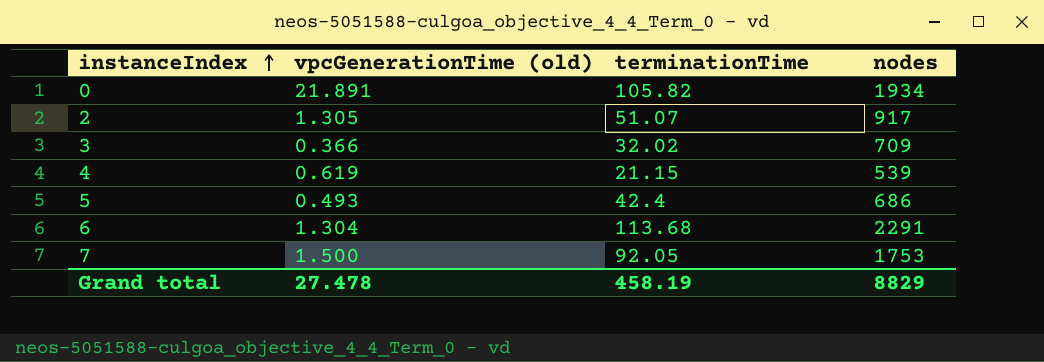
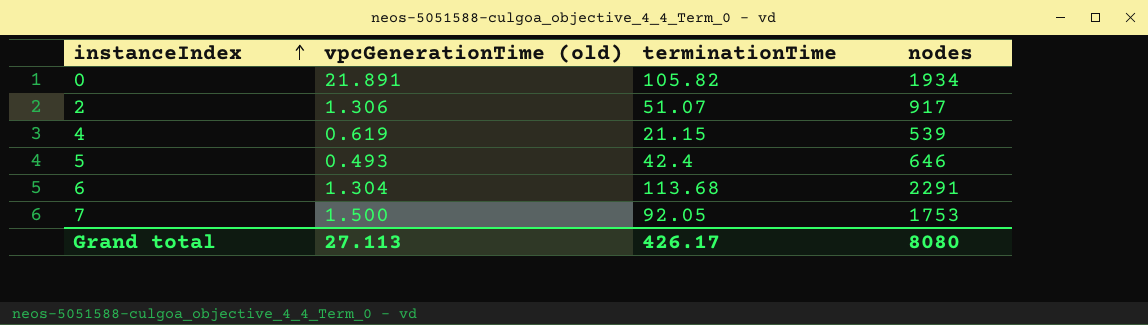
row 3: 0.366 | 32.02 | 709 -> none
2 | vpcGenerationTime (old): 1.305 -> 1.306
5 | nodes: 686 -> 646
Grand total | vpcGenerationTime (old): 27.478 -> 27.113
Grand total | terminationTime: 458.19 -> 426.17
Grand total | nodes: 8829 -> 8080

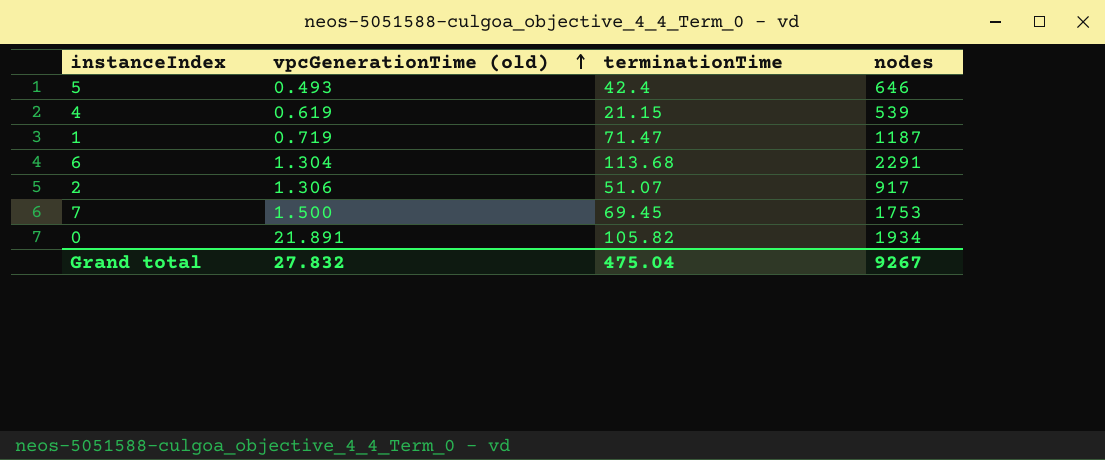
row order: instanceIndex ascending -> vpcGenerationTime (old) ascending
row 1: none -> 0.719 | 71.47 | 1187
7 | terminationTime: 92.05 -> 69.45
Grand total | vpcGenerationTime (old): 27.113 -> 27.832
Grand total | terminationTime: 426.17 -> 475.04
Grand total | nodes: 8080 -> 9267

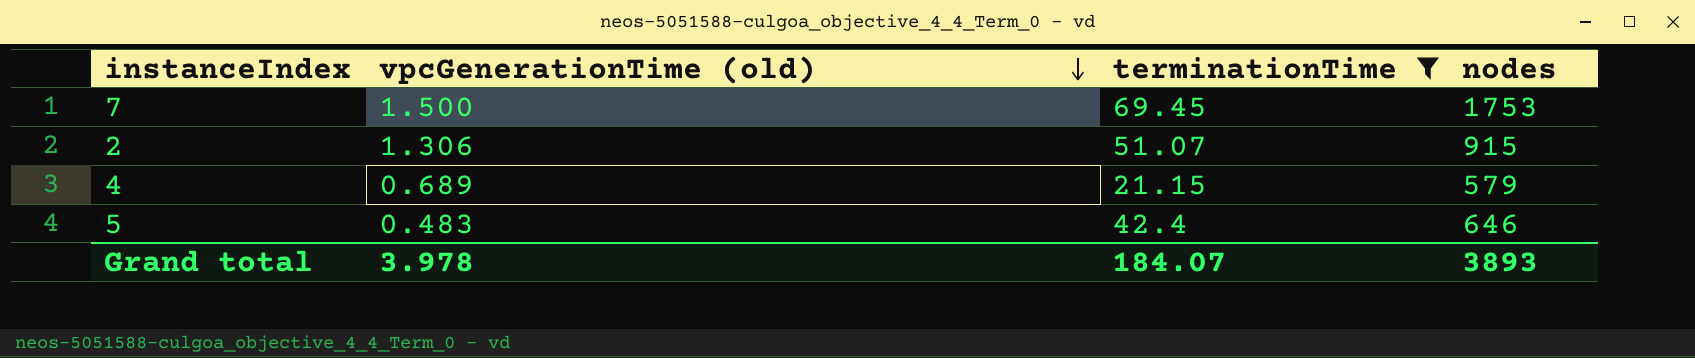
filter: none -> terminationTime <= 69.45
row order: vpcGenerationTime (old) ascending -> vpcGenerationTime (old) descending
2 | nodes: 917 -> 915
4 | vpcGenerationTime (old): 0.619 -> 0.689
4 | nodes: 539 -> 579
5 | vpcGenerationTime (old): 0.493 -> 0.483
Grand total | vpcGenerationTime (old): 27.832 -> 3.978
Grand total | terminationTime: 475.04 -> 184.07
Grand total | nodes: 9267 -> 3893

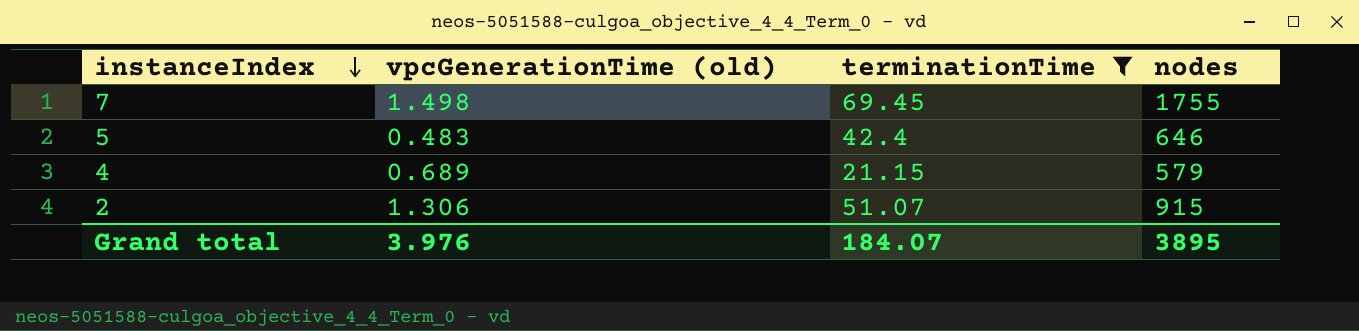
row order: vpcGenerationTime (old) descending -> instanceIndex descending
7 | vpcGenerationTime (old): 1.500 -> 1.498
7 | nodes: 1753 -> 1755
Grand total | vpcGenerationTime (old): 3.978 -> 3.976
Grand total | nodes: 3893 -> 3895

